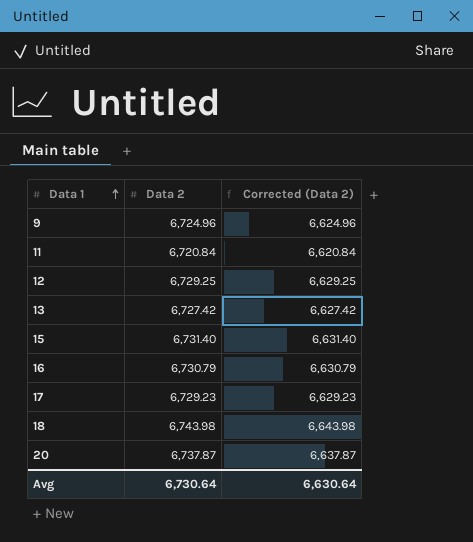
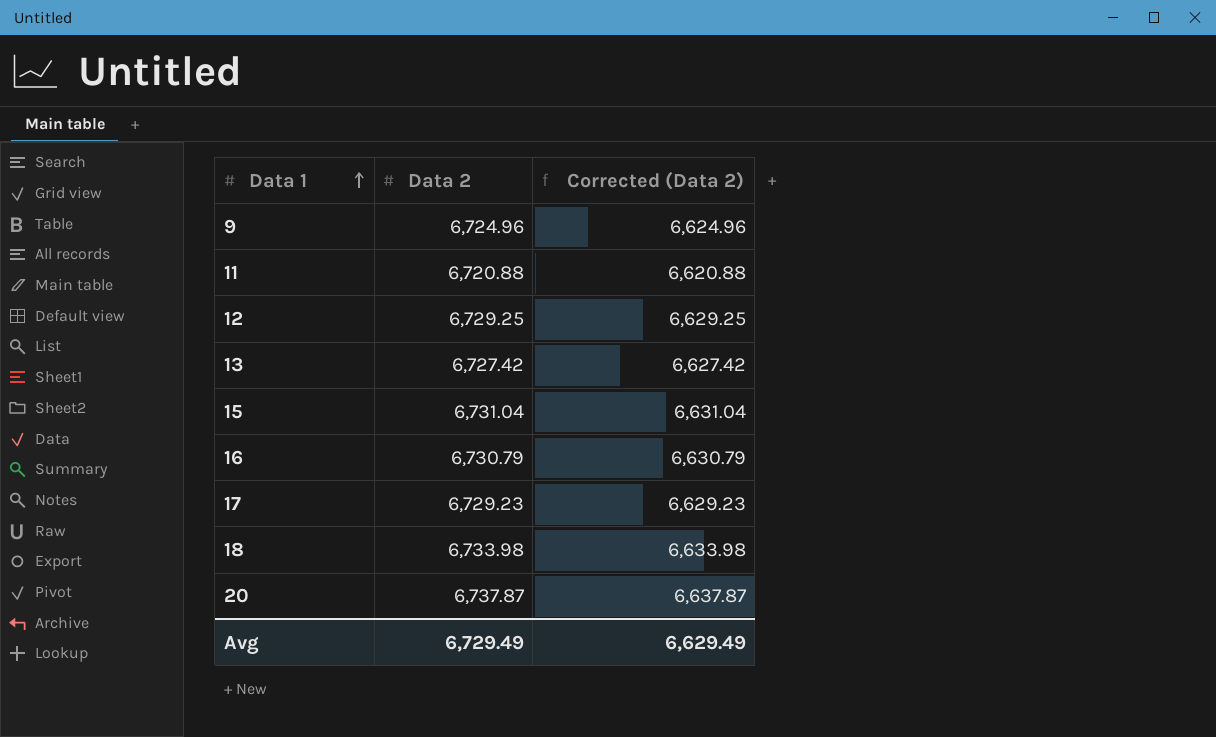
11 | Data 2: 6,720.84 -> 6,720.88
11 | Corrected (Data 2): 6,620.84 -> 6,620.88
15 | Data 2: 6,731.40 -> 6,731.04
15 | Corrected (Data 2): 6,631.40 -> 6,631.04
18 | Data 2: 6,743.98 -> 6,733.98
18 | Corrected (Data 2): 6,643.98 -> 6,633.98
Avg | Data 2: 6,730.64 -> 6,729.49
Avg | Corrected (Data 2): 6,630.64 -> 6,629.49

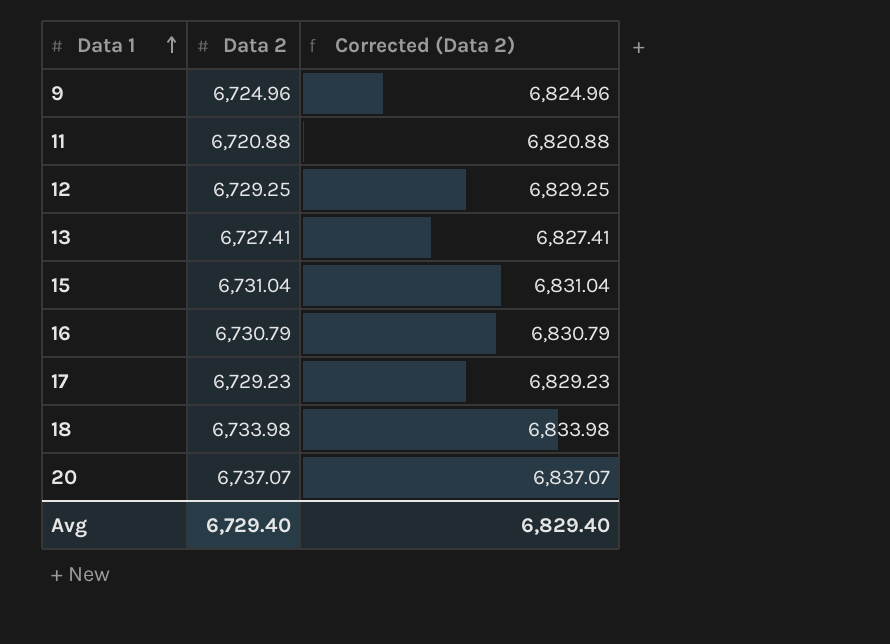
column Corrected (Data 2) | formula: [Data 2] - 100 -> [Data 2] + 100
13 | Data 2: 6,727.42 -> 6,727.41
20 | Data 2: 6,737.87 -> 6,737.07
Avg | Data 2: 6,729.49 -> 6,729.40
Avg | Corrected (Data 2): 6,629.49 -> 6,829.40

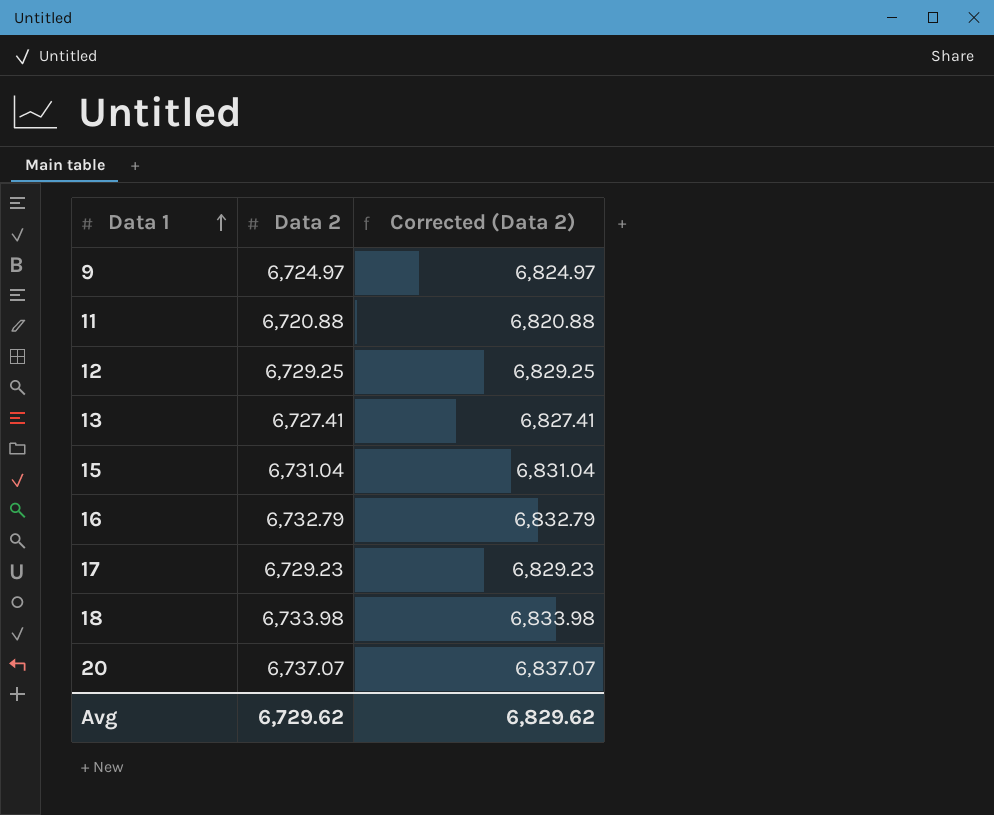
9 | Data 2: 6,724.96 -> 6,724.97
9 | Corrected (Data 2): 6,824.96 -> 6,824.97
16 | Data 2: 6,730.79 -> 6,732.79
16 | Corrected (Data 2): 6,830.79 -> 6,832.79
Avg | Data 2: 6,729.40 -> 6,729.62
Avg | Corrected (Data 2): 6,829.40 -> 6,829.62

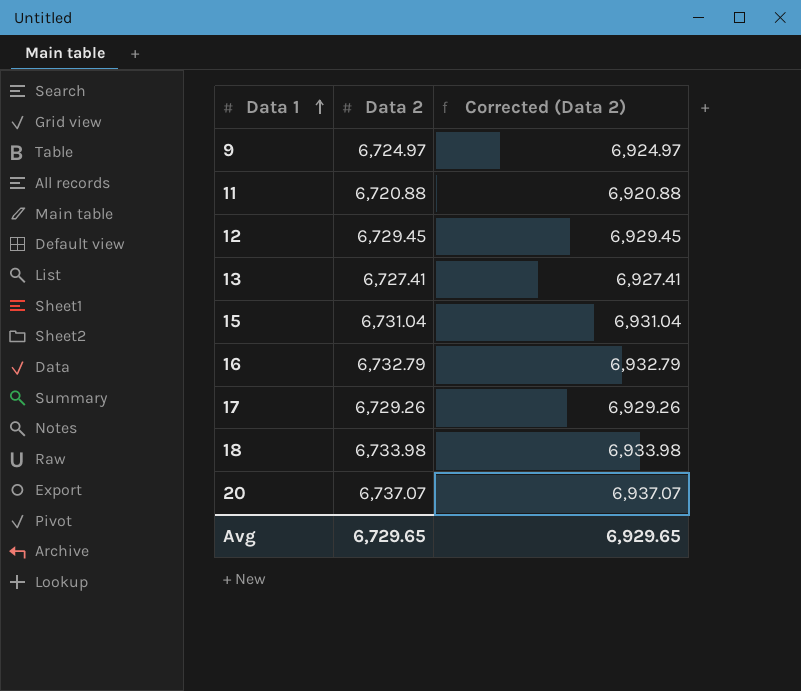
column Corrected (Data 2) | formula: [Data 2] + 100 -> [Data 2] + 200
12 | Data 2: 6,729.25 -> 6,729.45
17 | Data 2: 6,729.23 -> 6,729.26
Avg | Data 2: 6,729.62 -> 6,729.65
Avg | Corrected (Data 2): 6,829.62 -> 6,929.65

